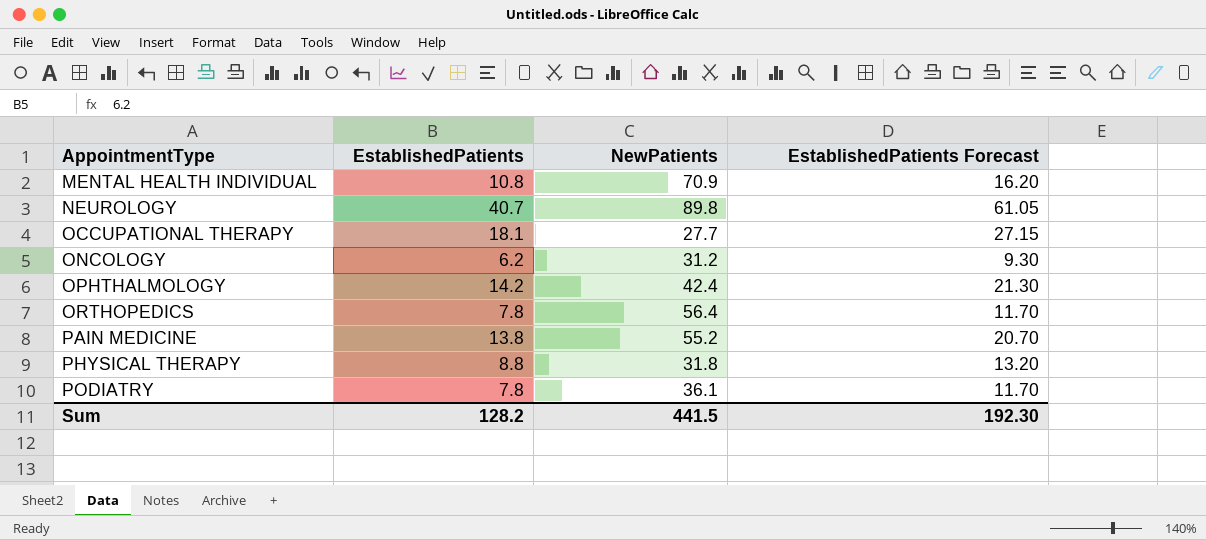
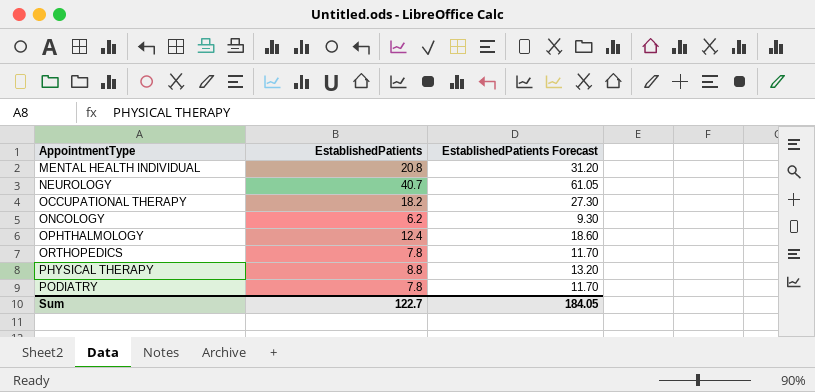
column NewPatients | position: 3 -> none
row PAIN MEDICINE: 13.8 | 55.2 | 20.70 -> none
MENTAL HEALTH INDIVIDUAL | EstablishedPatients: 10.8 -> 20.8
MENTAL HEALTH INDIVIDUAL | EstablishedPatients Forecast: 16.20 -> 31.20
OCCUPATIONAL THERAPY | EstablishedPatients: 18.1 -> 18.2
OCCUPATIONAL THERAPY | EstablishedPatients Forecast: 27.15 -> 27.30
OPHTHALMOLOGY | EstablishedPatients: 14.2 -> 12.4
OPHTHALMOLOGY | EstablishedPatients Forecast: 21.30 -> 18.60
Sum | EstablishedPatients: 128.2 -> 122.7
Sum | EstablishedPatients Forecast: 192.30 -> 184.05

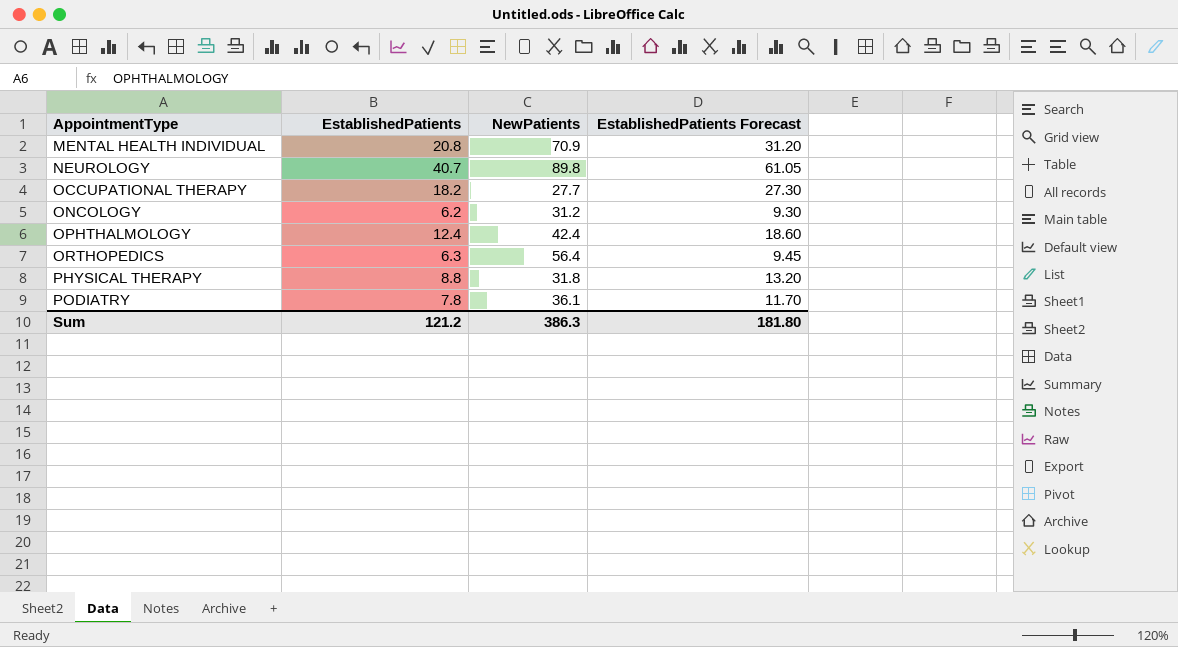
column NewPatients | position: none -> 3
ORTHOPEDICS | EstablishedPatients: 7.8 -> 6.3
ORTHOPEDICS | EstablishedPatients Forecast: 11.70 -> 9.45
Sum | EstablishedPatients: 122.7 -> 121.2
Sum | EstablishedPatients Forecast: 184.05 -> 181.80

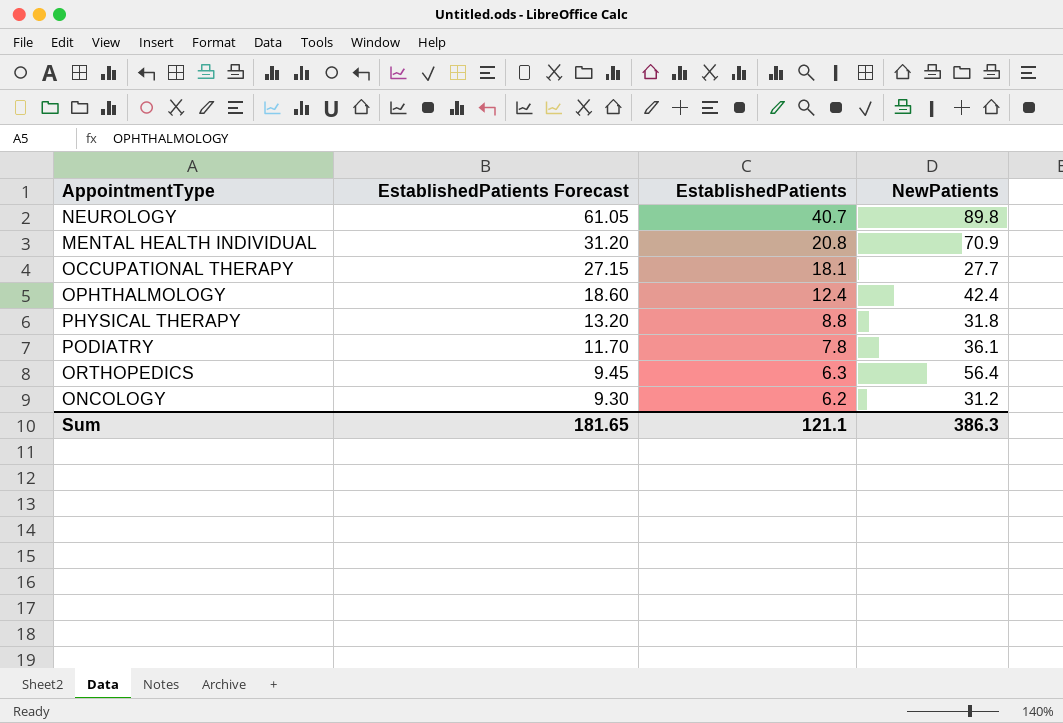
row order: AppointmentType ascending -> EstablishedPatients Forecast descending
column EstablishedPatients Forecast | position: 4 -> 2
OCCUPATIONAL THERAPY | EstablishedPatients Forecast: 27.30 -> 27.15
OCCUPATIONAL THERAPY | EstablishedPatients: 18.2 -> 18.1
Sum | EstablishedPatients Forecast: 181.80 -> 181.65
Sum | EstablishedPatients: 121.2 -> 121.1

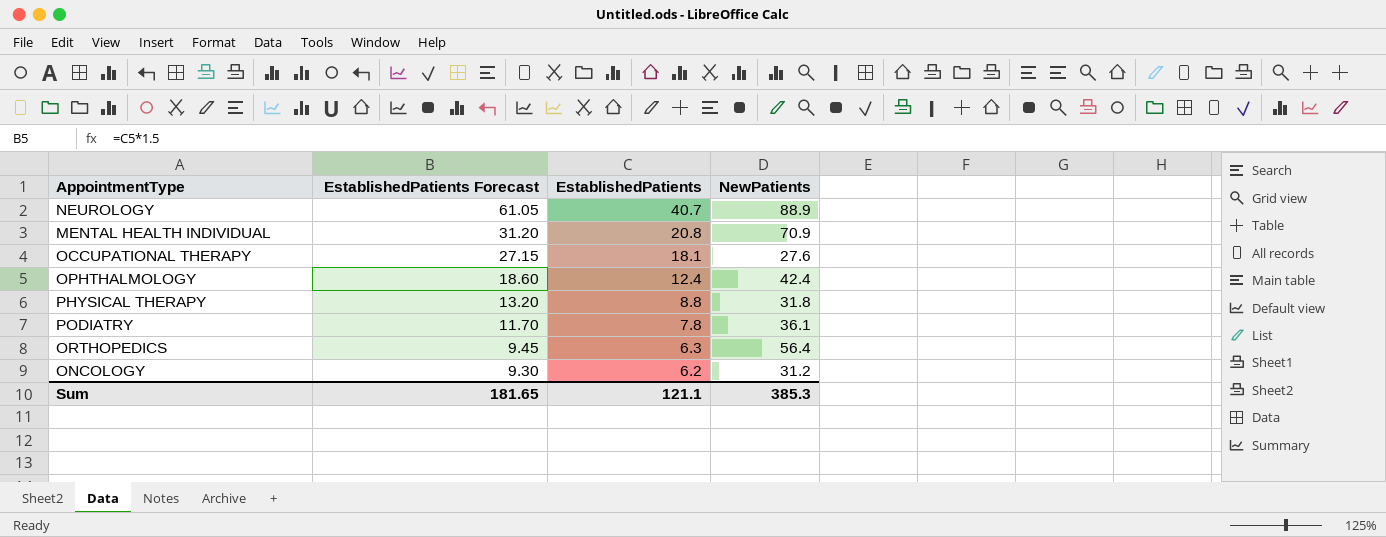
NEUROLOGY | NewPatients: 89.8 -> 88.9
OCCUPATIONAL THERAPY | NewPatients: 27.7 -> 27.6
Sum | NewPatients: 386.3 -> 385.3

